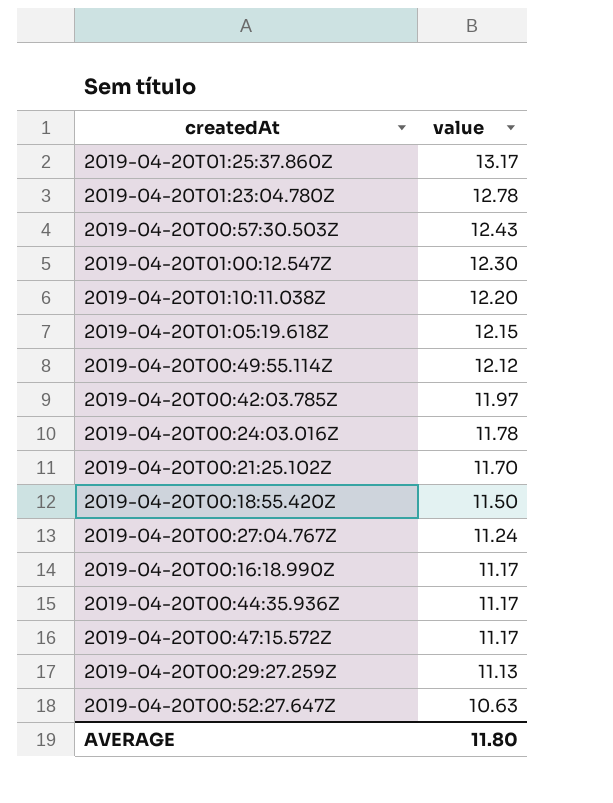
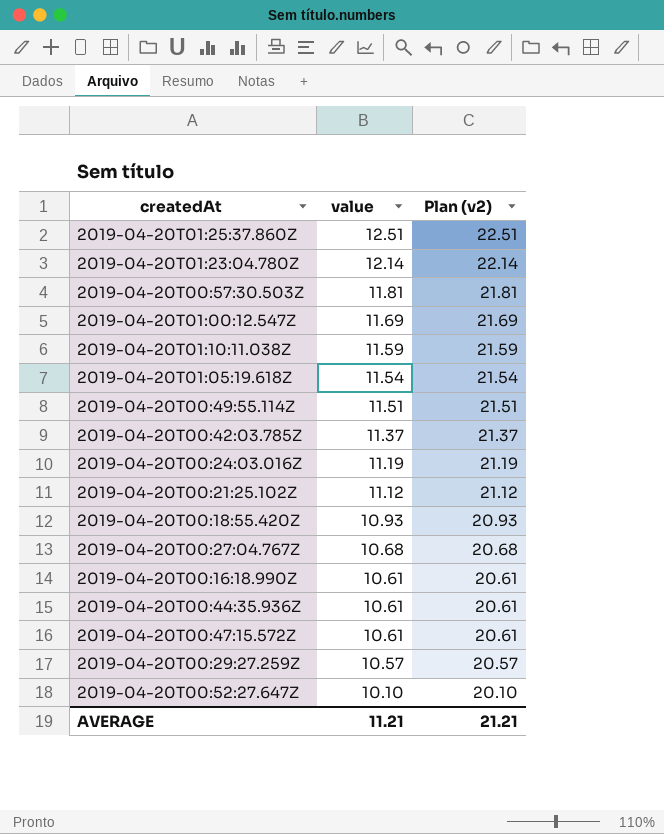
column Plan (v2) | formula: none -> [value] + 10
2019-04-20T01:25:37.860Z | value: 13.17 -> 12.51
2019-04-20T01:23:04.780Z | value: 12.78 -> 12.14
2019-04-20T00:57:30.503Z | value: 12.43 -> 11.81
2019-04-20T01:00:12.547Z | value: 12.30 -> 11.69
2019-04-20T01:10:11.038Z | value: 12.20 -> 11.59
2019-04-20T01:05:19.618Z | value: 12.15 -> 11.54
2019-04-20T00:49:55.114Z | value: 12.12 -> 11.51
2019-04-20T00:42:03.785Z | value: 11.97 -> 11.37
2019-04-20T00:24:03.016Z | value: 11.78 -> 11.19
2019-04-20T00:21:25.102Z | value: 11.70 -> 11.12
2019-04-20T00:18:55.420Z | value: 11.50 -> 10.93
2019-04-20T00:27:04.767Z | value: 11.24 -> 10.68
2019-04-20T00:16:18.990Z | value: 11.17 -> 10.61
2019-04-20T00:44:35.936Z | value: 11.17 -> 10.61
2019-04-20T00:47:15.572Z | value: 11.17 -> 10.61
2019-04-20T00:29:27.259Z | value: 11.13 -> 10.57
2019-04-20T00:52:27.647Z | value: 10.63 -> 10.10
AVERAGE | value: 11.80 -> 11.21

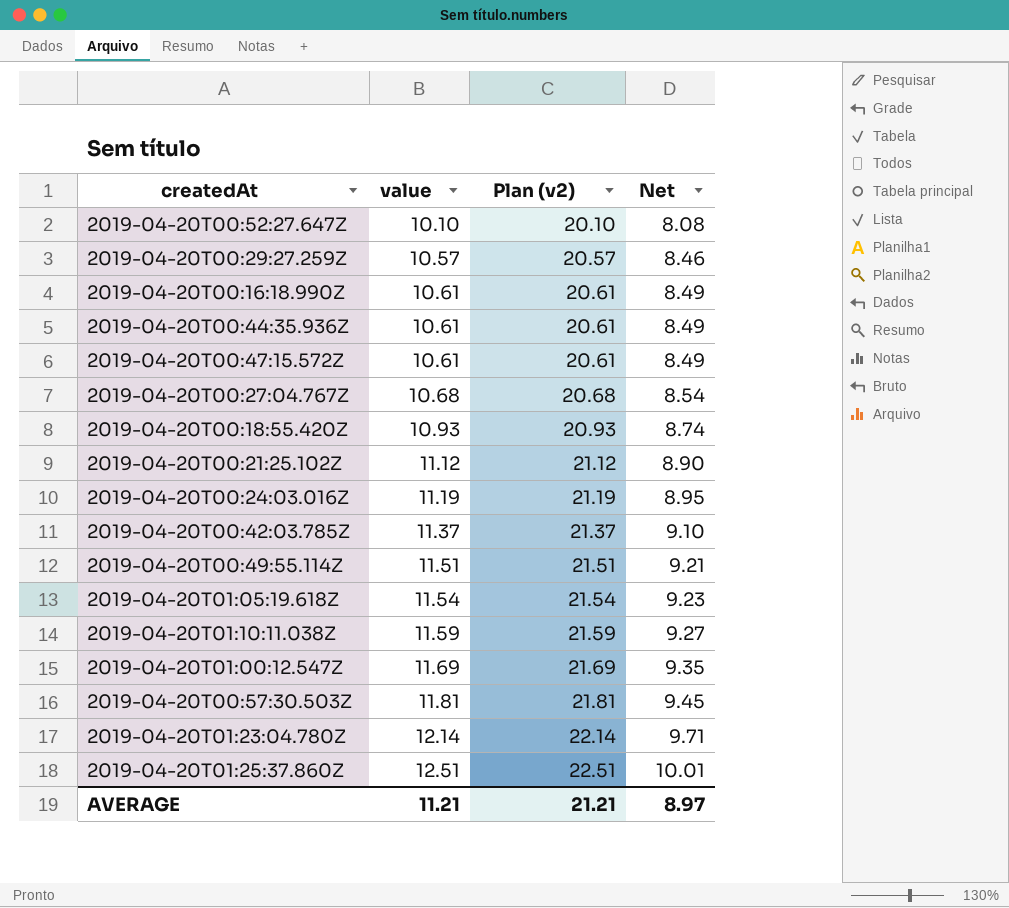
row order: value descending -> value ascending
column Net | formula: none -> [value] * 0.8

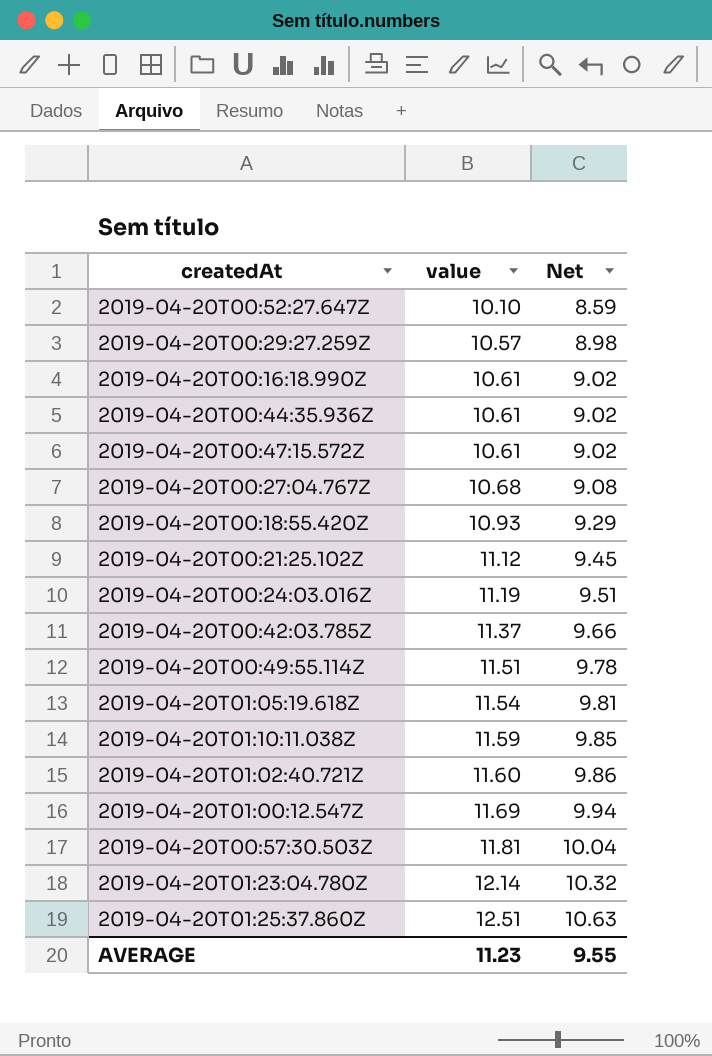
column Plan (v2) | formula: [value] + 10 -> none
column Net | formula: [value] * 0.8 -> [value] * 0.85
row 2019-04-20T01:02:40.721Z: none -> 11.60 | 9.86
AVERAGE | value: 11.21 -> 11.23
AVERAGE | Net: 8.97 -> 9.55

